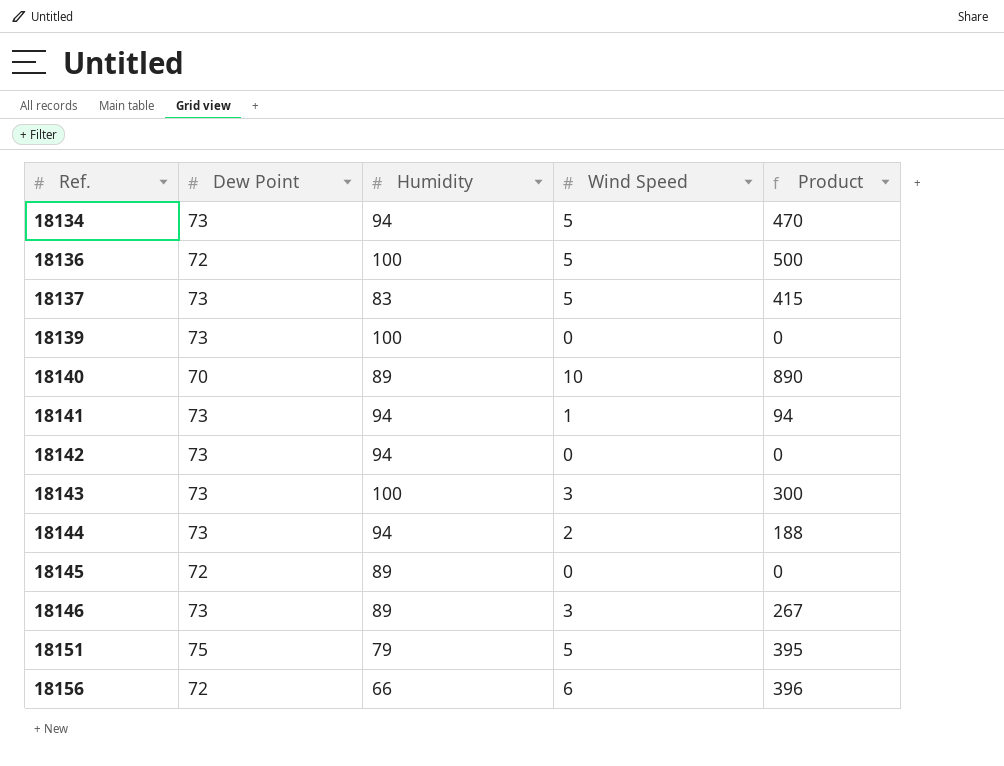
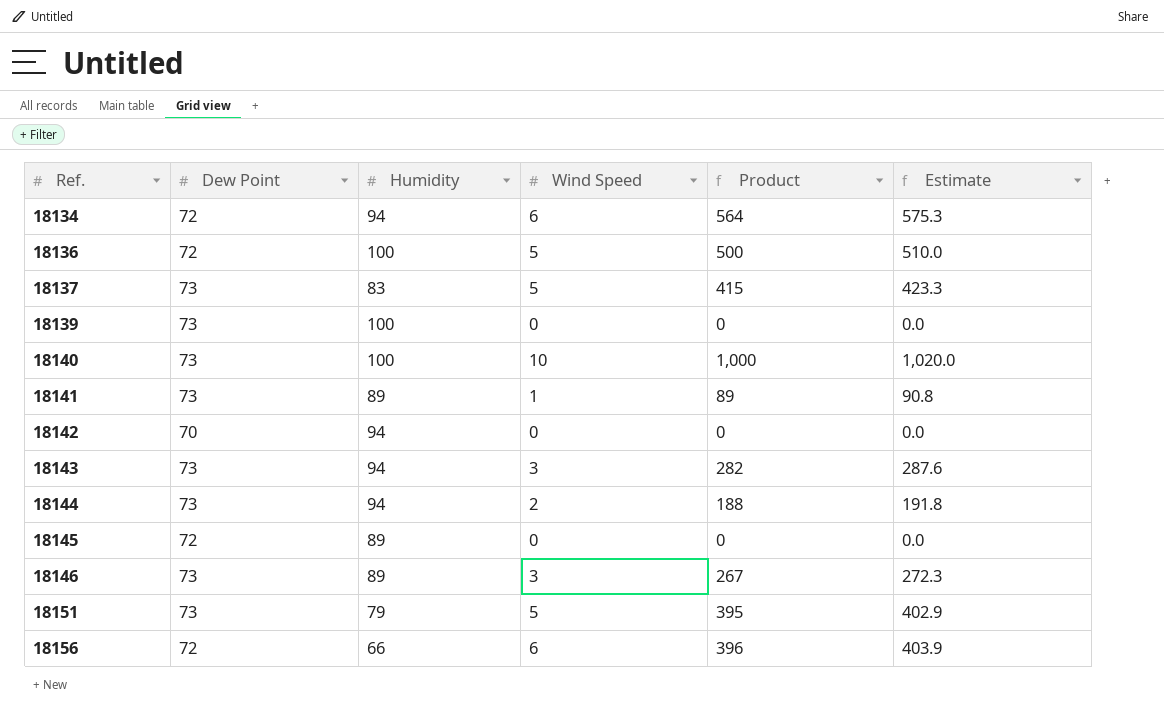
column Estimate | formula: none -> [Product] * 1.02
18134 | Dew Point: 73 -> 72
18134 | Wind Speed: 5 -> 6
18134 | Product: 470 -> 564
18140 | Dew Point: 70 -> 73
18140 | Humidity: 89 -> 100
18140 | Product: 890 -> 1,000
18141 | Humidity: 94 -> 89
18141 | Product: 94 -> 89
18142 | Dew Point: 73 -> 70
18143 | Humidity: 100 -> 94
18143 | Product: 300 -> 282
18151 | Dew Point: 75 -> 73

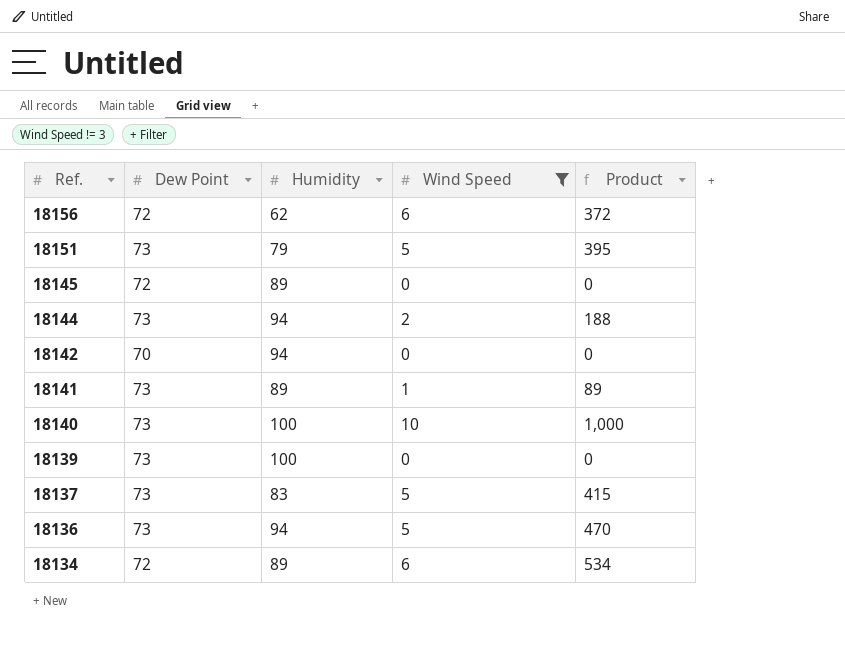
filter: none -> Wind Speed != 3
row order: Ref. ascending -> Ref. descending
column Estimate | formula: [Product] * 1.02 -> none
18156 | Humidity: 66 -> 62
18156 | Product: 396 -> 372
18136 | Dew Point: 72 -> 73
18136 | Humidity: 100 -> 94
18136 | Product: 500 -> 470
18134 | Humidity: 94 -> 89
18134 | Product: 564 -> 534

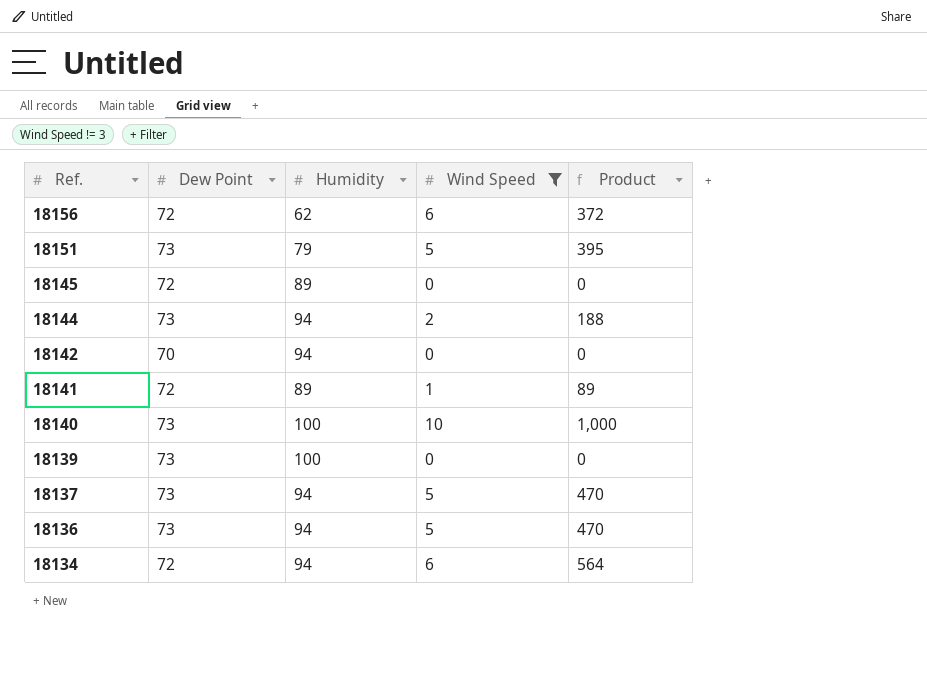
18141 | Dew Point: 73 -> 72
18137 | Humidity: 83 -> 94
18137 | Product: 415 -> 470
18134 | Humidity: 89 -> 94
18134 | Product: 534 -> 564

